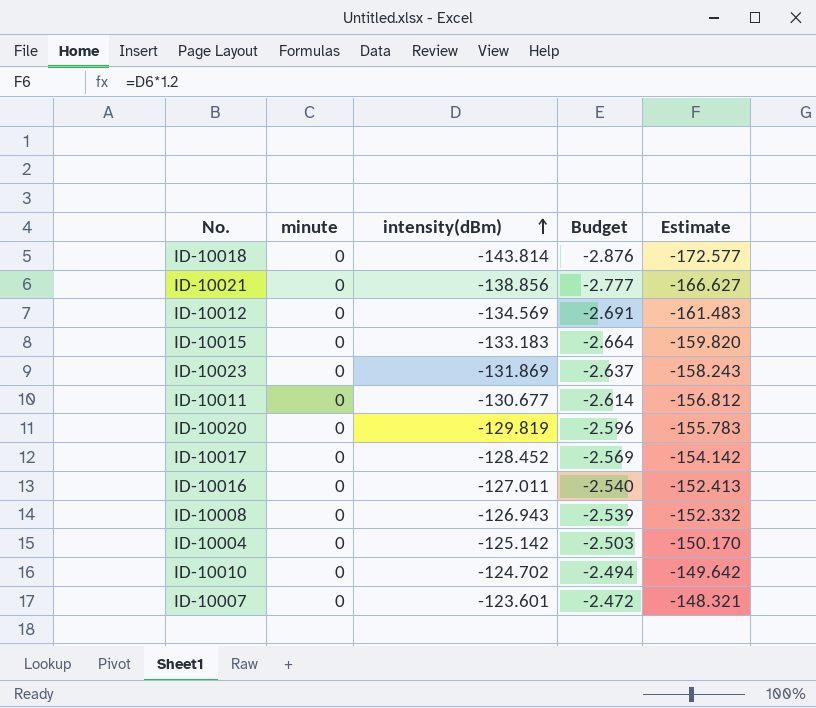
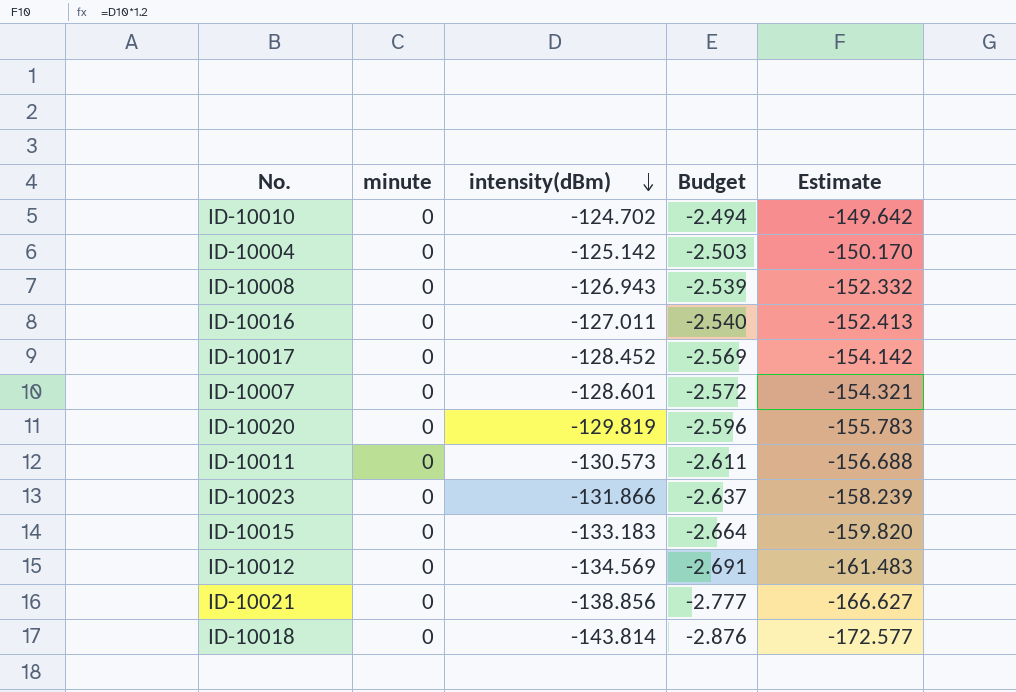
row order: intensity(dBm) ascending -> intensity(dBm) descending
ID-10007 | intensity(dBm): -123.601 -> -128.601
ID-10007 | Budget: -2.472 -> -2.572
ID-10007 | Estimate: -148.321 -> -154.321
ID-10011 | intensity(dBm): -130.677 -> -130.573
ID-10011 | Budget: -2.614 -> -2.611
ID-10011 | Estimate: -156.812 -> -156.688
ID-10023 | intensity(dBm): -131.869 -> -131.866
ID-10023 | Estimate: -158.243 -> -158.239

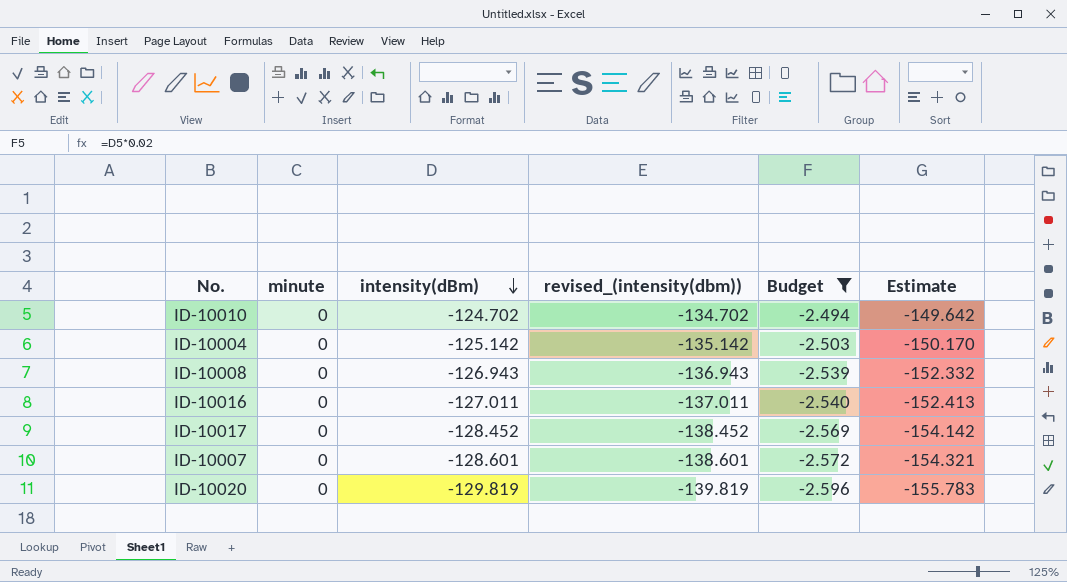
filter: none -> Budget >= -2.596
column revised_(intensity(dbm)) | formula: none -> [intensity(dBm)] - 10

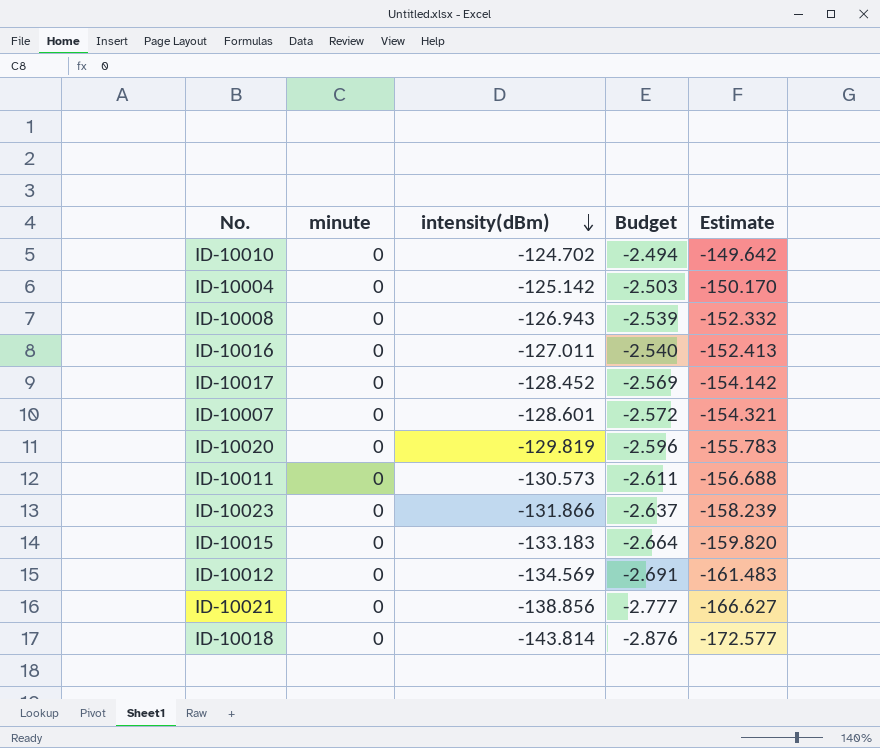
filter: Budget >= -2.596 -> none
column revised_(intensity(dbm)) | formula: [intensity(dBm)] - 10 -> none

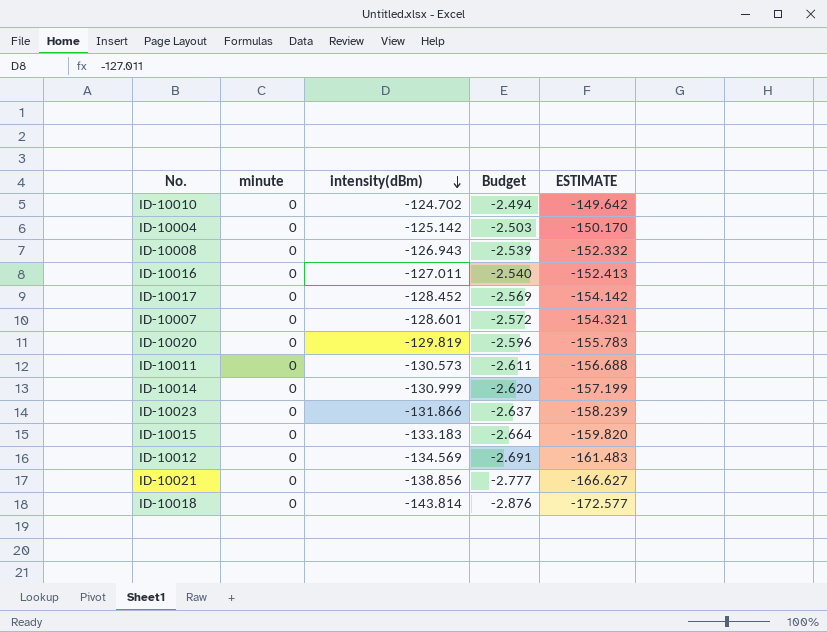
column name: Estimate -> ESTIMATE
row ID-10014: none -> 0 | -130.999 | -2.620 | -157.199

